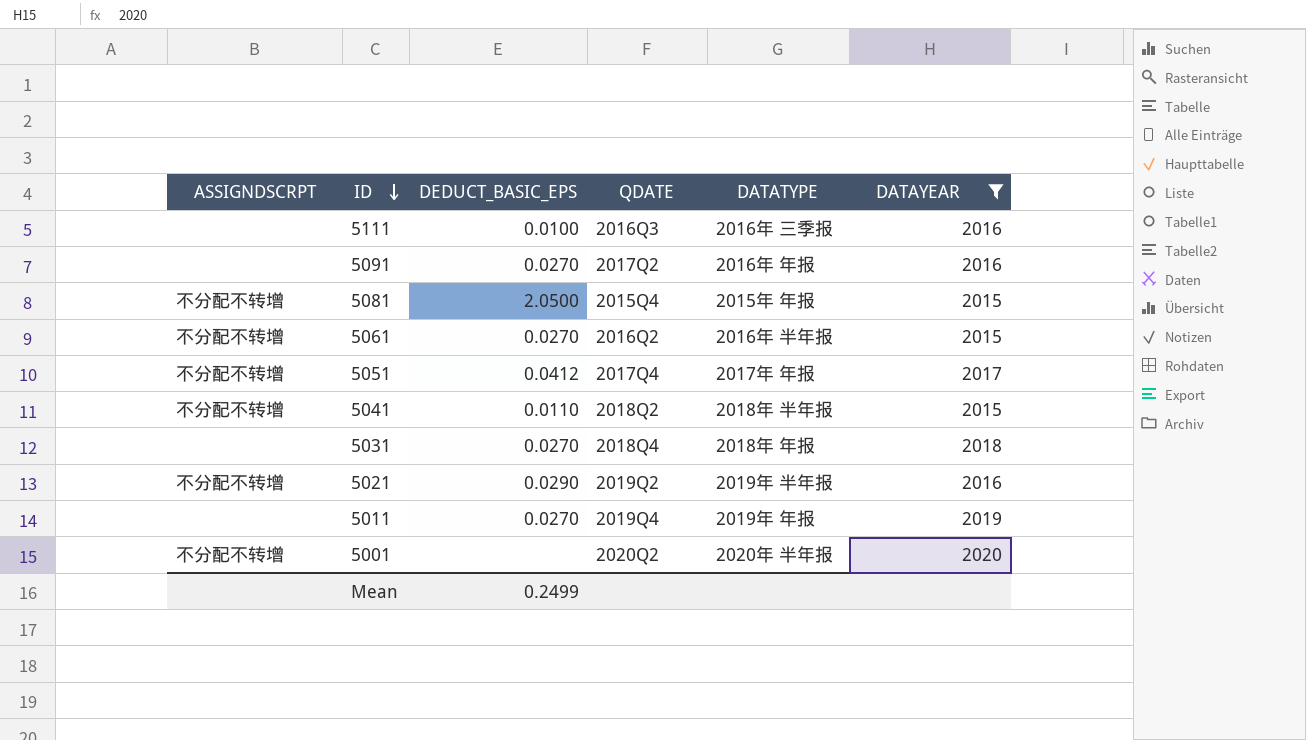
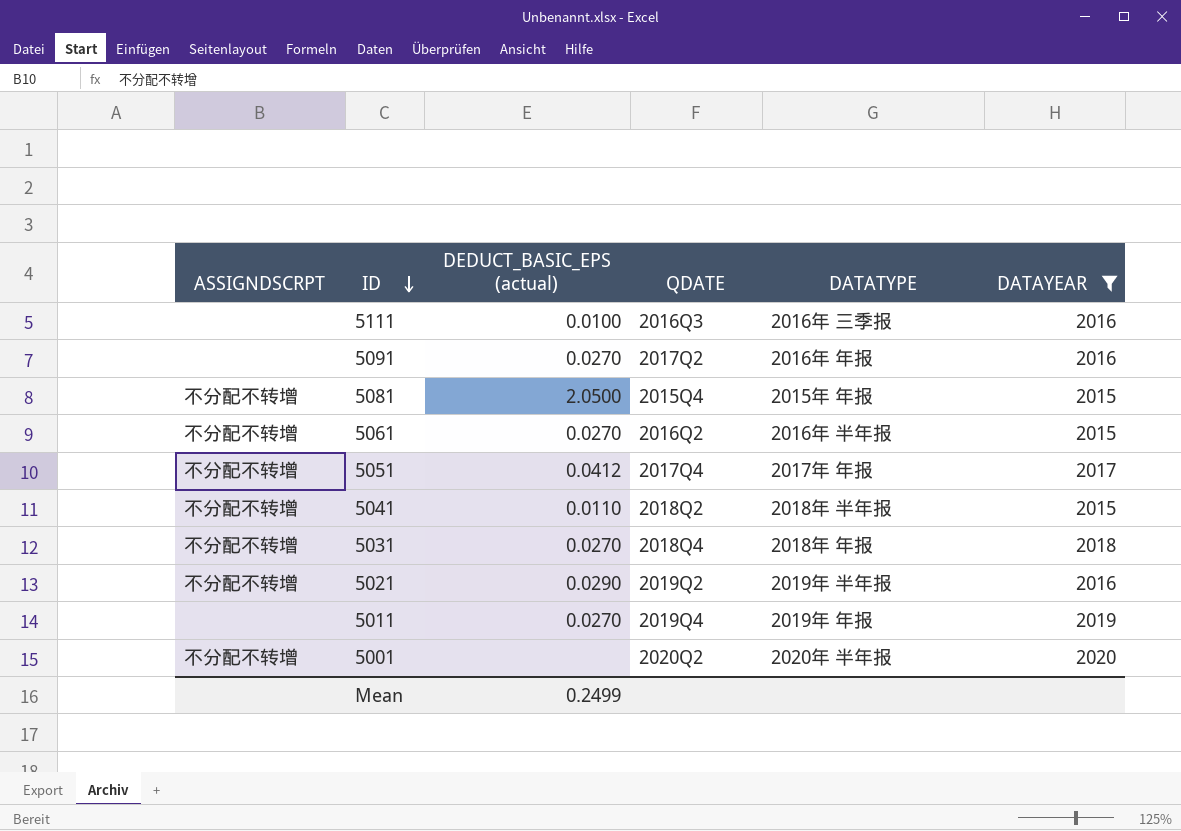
column name: DEDUCT_BASIC_EPS -> DEDUCT_BASIC_EPS (actual)
5031 | ASSIGNDSCRPT: none -> 不分配不转增

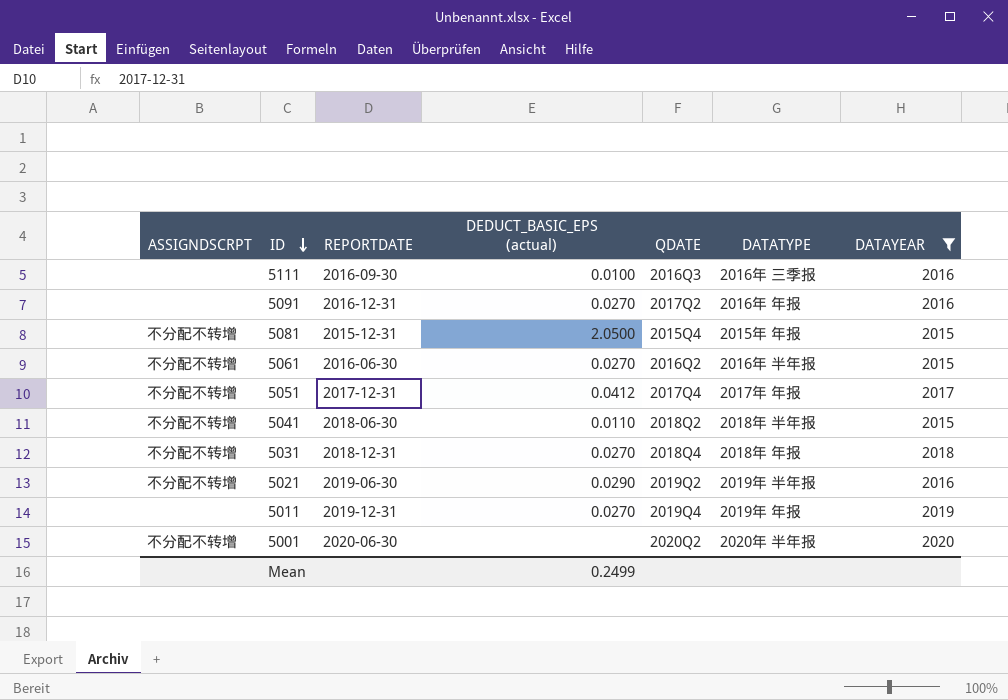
column REPORTDATE | position: none -> 3

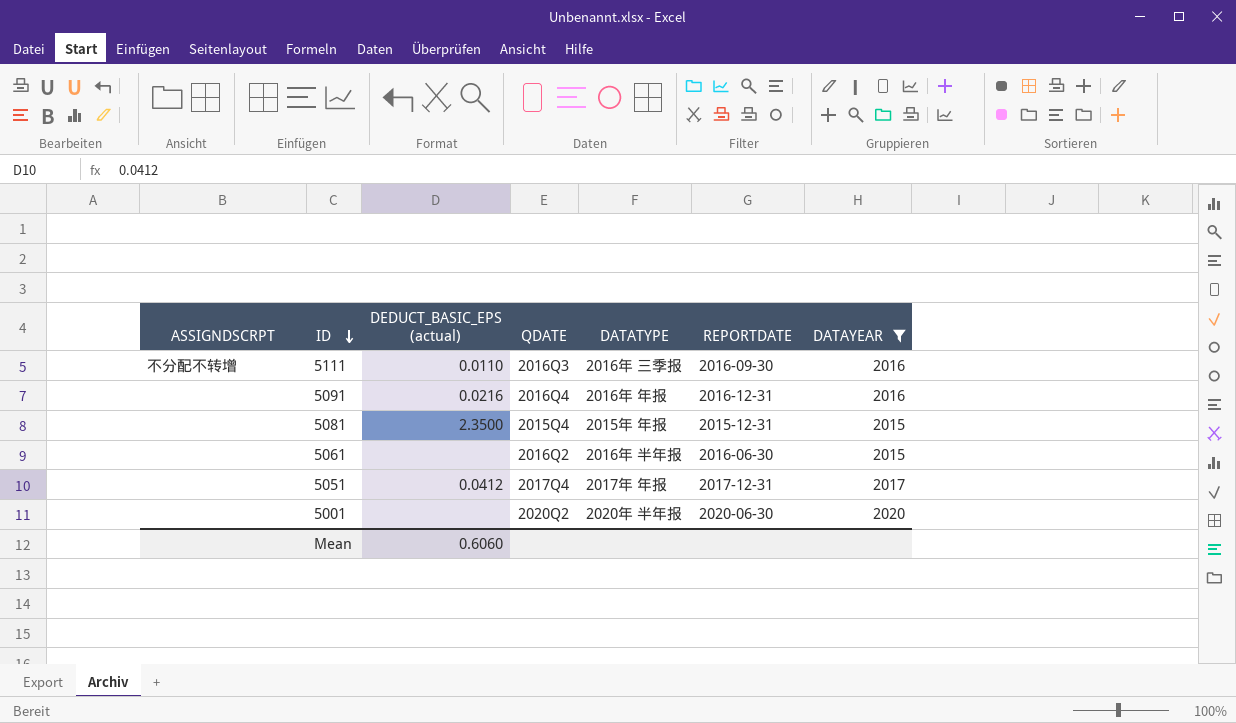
column REPORTDATE | position: 3 -> 6
row 5041: 不分配不转增 | 2018-06-30 | 0.0110 | 2018Q2 | 2018年 半年报 | 2015 -> none
row 5031: 不分配不转增 | 2018-12-31 | 0.0270 | 2018Q4 | 2018年 年报 | 2018 -> none
row 5021: 不分配不转增 | 2019-06-30 | 0.0290 | 2019Q2 | 2019年 半年报 | 2016 -> none
row 5011: none | 2019-12-31 | 0.0270 | 2019Q4 | 2019年 年报 | 2019 -> none
5111 | ASSIGNDSCRPT: none -> 不分配不转增
5111 | DEDUCT_BASIC_EPS (actual): 0.0100 -> 0.0110
5091 | DEDUCT_BASIC_EPS (actual): 0.0270 -> 0.0216
5091 | QDATE: 2017Q2 -> 2016Q4
5081 | ASSIGNDSCRPT: 不分配不转增 -> none
5081 | DEDUCT_BASIC_EPS (actual): 2.0500 -> 2.3500
5061 | ASSIGNDSCRPT: 不分配不转增 -> none
5061 | DEDUCT_BASIC_EPS (actual): 0.0270 -> none
5051 | ASSIGNDSCRPT: 不分配不转增 -> none
5001 | ASSIGNDSCRPT: 不分配不转增 -> none
Mean | DEDUCT_BASIC_EPS (actual): 0.2499 -> 0.6060

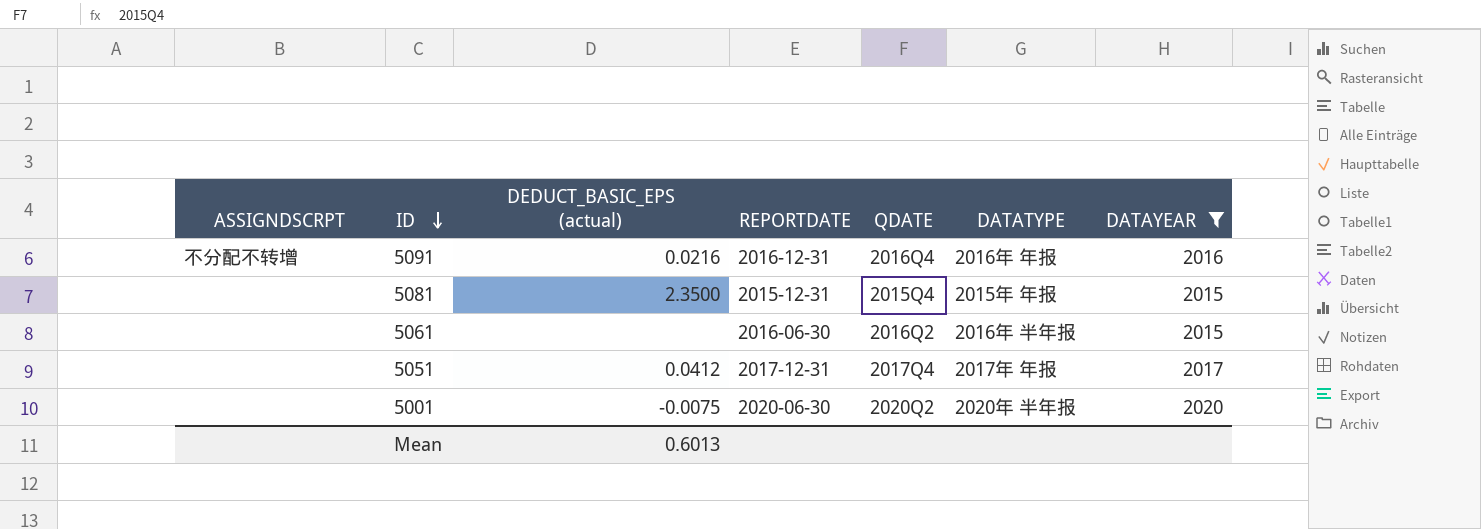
column REPORTDATE | position: 6 -> 4
row 5111: 不分配不转增 | 0.0110 | 2016Q3 | 2016年 三季报 | 2016-09-30 | 2016 -> none
5091 | ASSIGNDSCRPT: none -> 不分配不转增
5001 | DEDUCT_BASIC_EPS (actual): none -> -0.0075
Mean | DEDUCT_BASIC_EPS (actual): 0.6060 -> 0.6013

